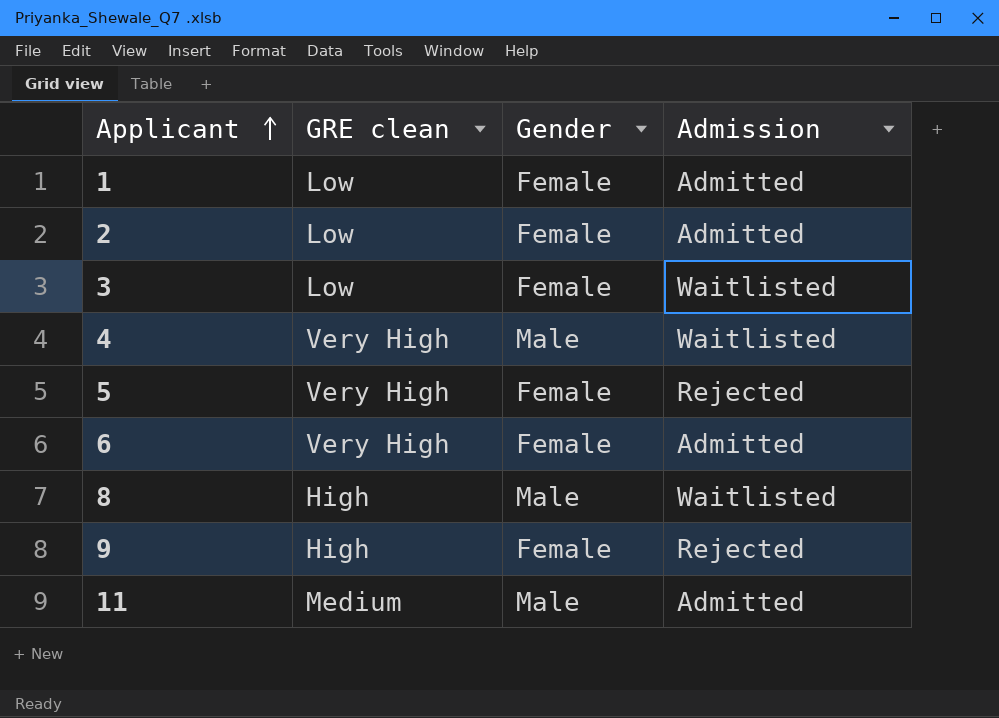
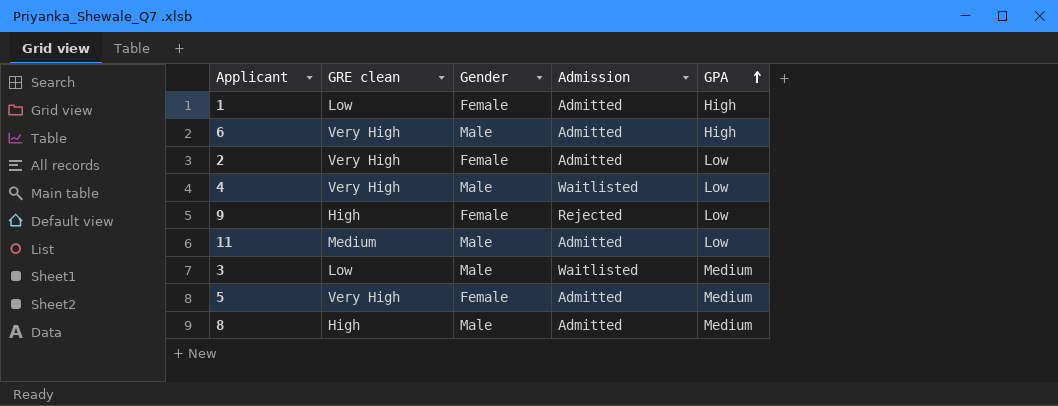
row order: Applicant ascending -> GPA ascending
column GPA | position: none -> 5
6 | Gender: Female -> Male
2 | GRE clean: Low -> Very High
3 | Gender: Female -> Male
5 | Admission: Rejected -> Admitted
8 | Admission: Waitlisted -> Admitted

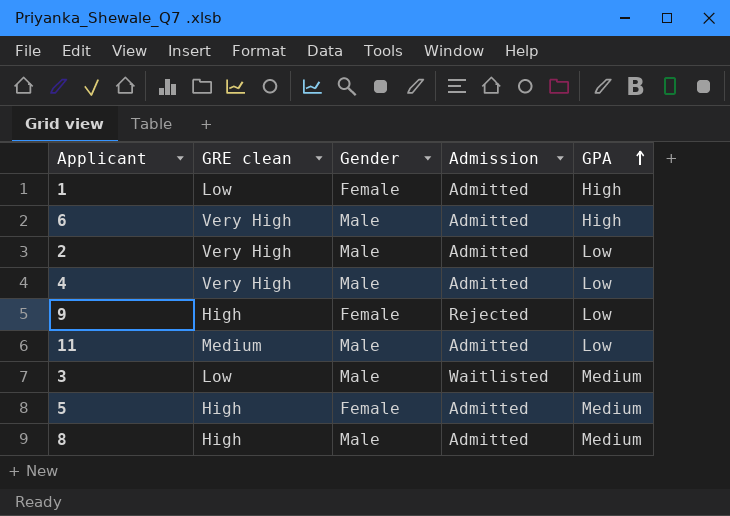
2 | Gender: Female -> Male
4 | Admission: Waitlisted -> Admitted
5 | GRE clean: Very High -> High

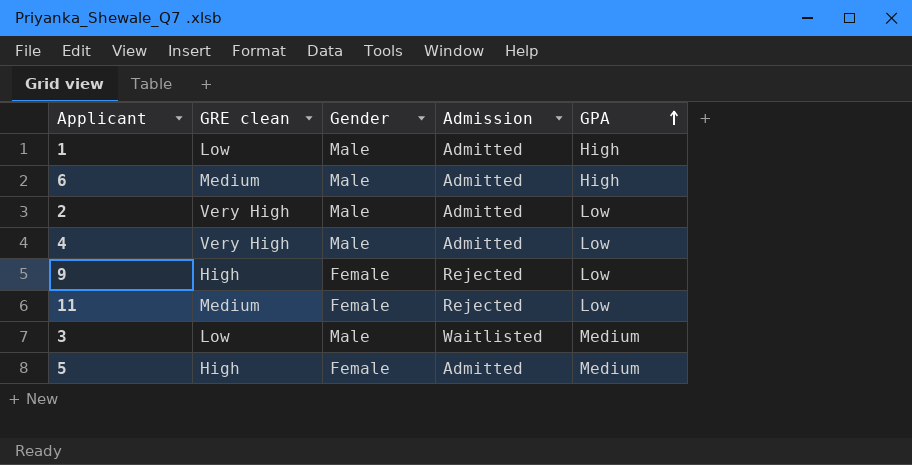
row 8: High | Male | Admitted | Medium -> none
1 | Gender: Female -> Male
6 | GRE clean: Very High -> Medium
11 | Gender: Male -> Female
11 | Admission: Admitted -> Rejected

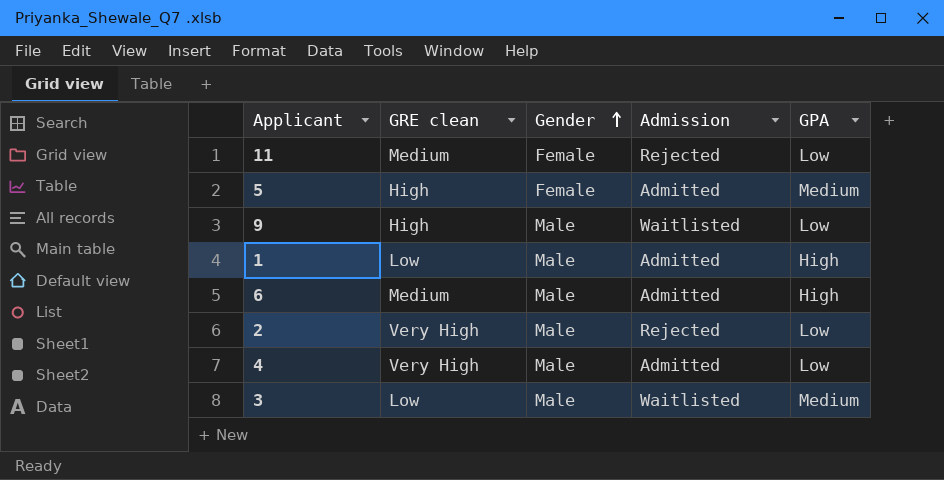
row order: GPA ascending -> Gender ascending
9 | Gender: Female -> Male
9 | Admission: Rejected -> Waitlisted
2 | Admission: Admitted -> Rejected

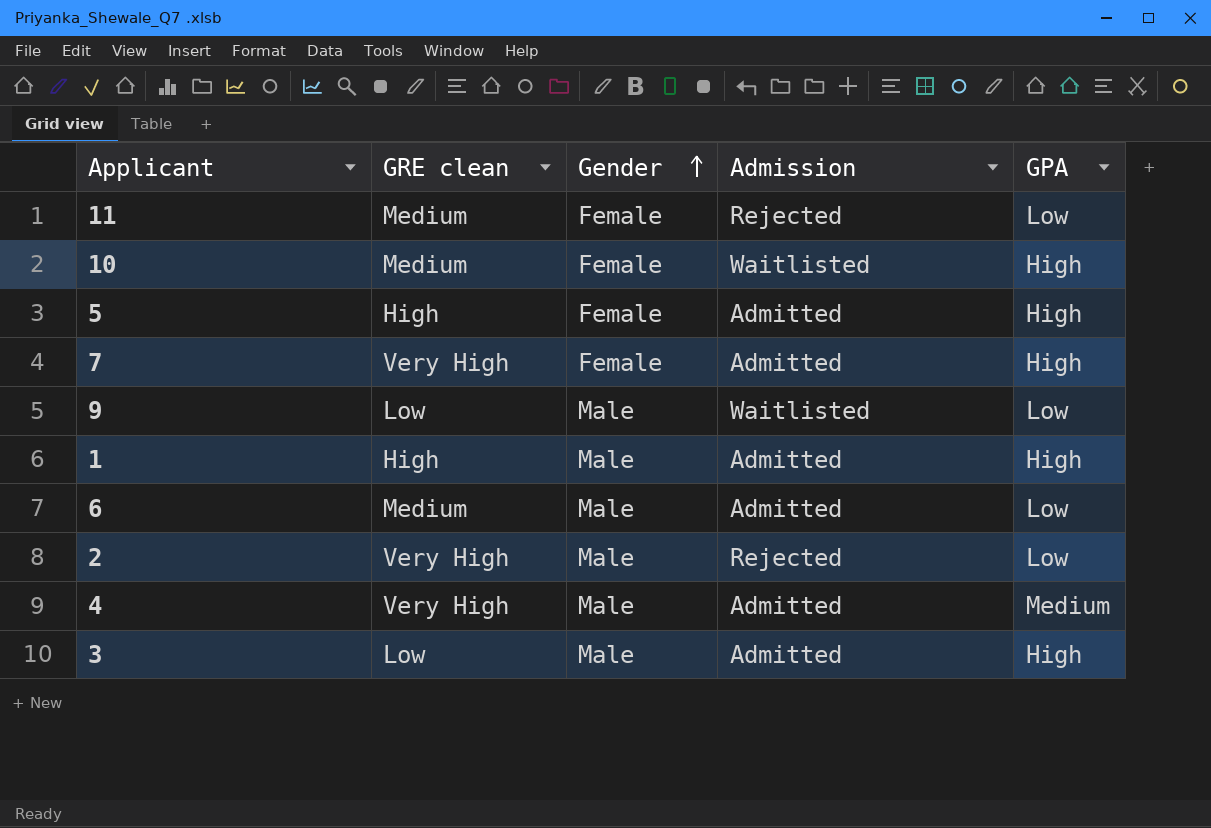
row 10: none -> Medium | Female | Waitlisted | High
5 | GPA: Medium -> High
row 7: none -> Very High | Female | Admitted | High
9 | GRE clean: High -> Low
1 | GRE clean: Low -> High
6 | GPA: High -> Low
4 | GPA: Low -> Medium
3 | Admission: Waitlisted -> Admitted
3 | GPA: Medium -> High

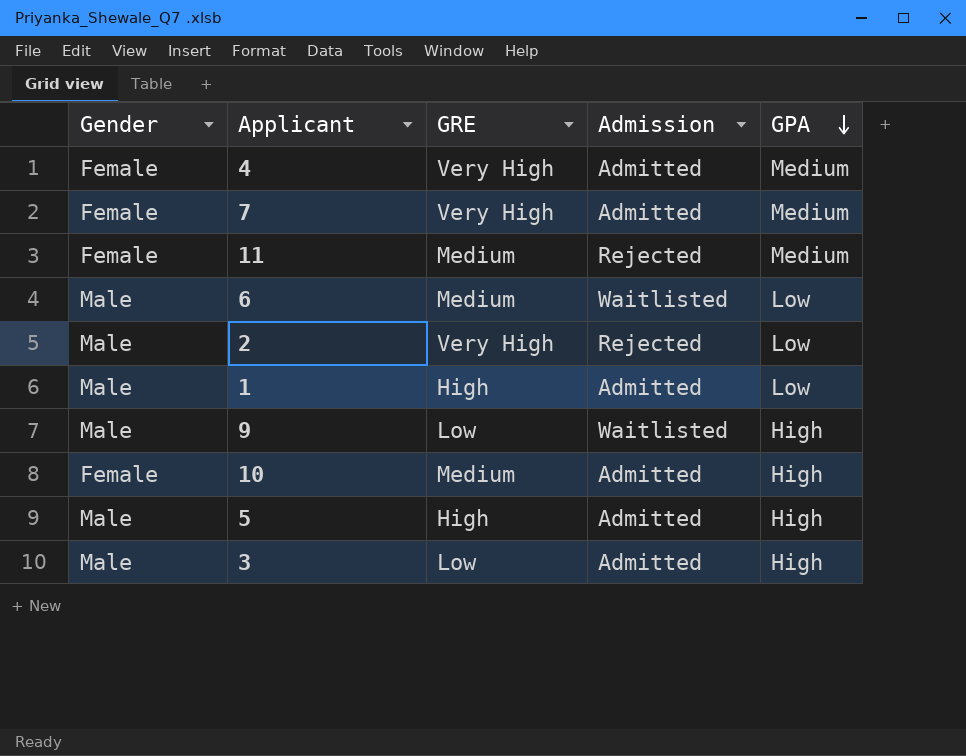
row order: Gender ascending -> GPA descending
column Gender | position: 3 -> 1
column name: GRE clean -> GRE
4 | Gender: Male -> Female
7 | GPA: High -> Medium
11 | GPA: Low -> Medium
6 | Admission: Admitted -> Waitlisted
1 | GPA: High -> Low
9 | GPA: Low -> High
10 | Admission: Waitlisted -> Admitted
5 | Gender: Female -> Male

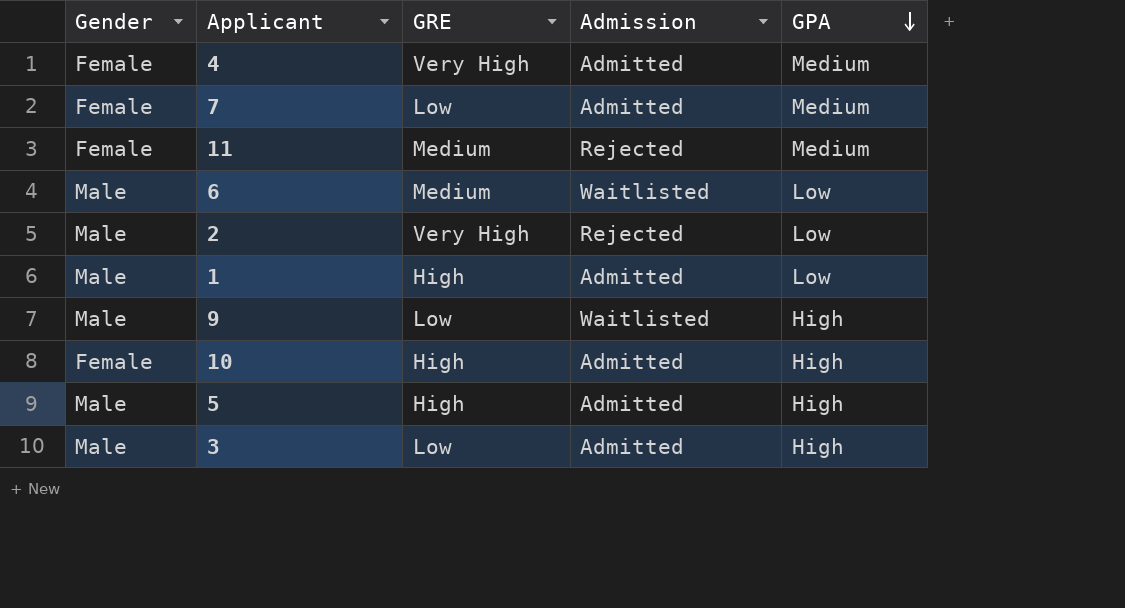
7 | GRE: Very High -> Low
10 | GRE: Medium -> High

